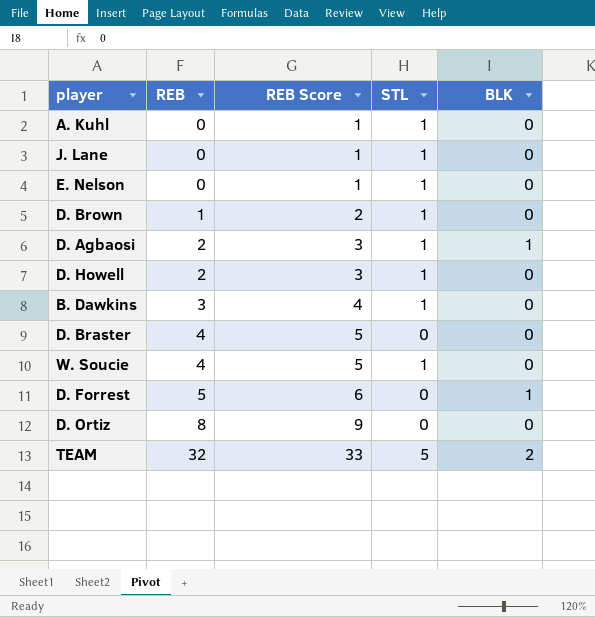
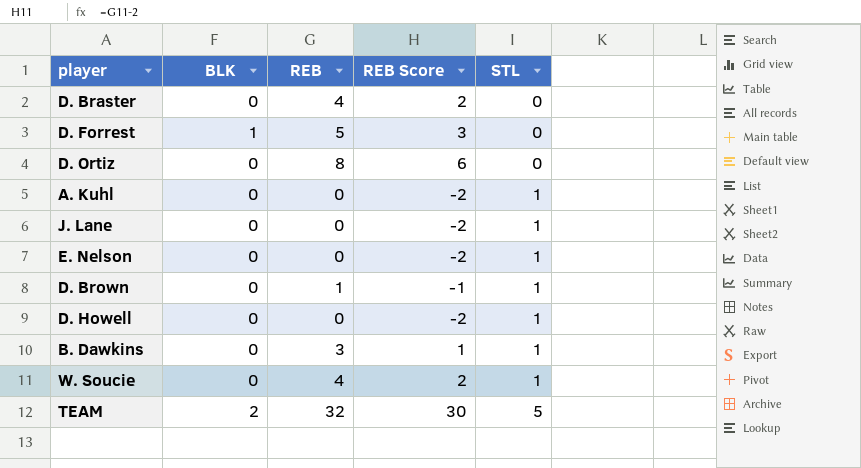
row order: REB ascending -> STL ascending
column BLK | position: 5 -> 2
column REB Score | formula: [REB] + 1 -> [REB] - 2
row D. Agbaosi: 2 | 3 | 1 | 1 -> none
D. Howell | REB: 2 -> 0

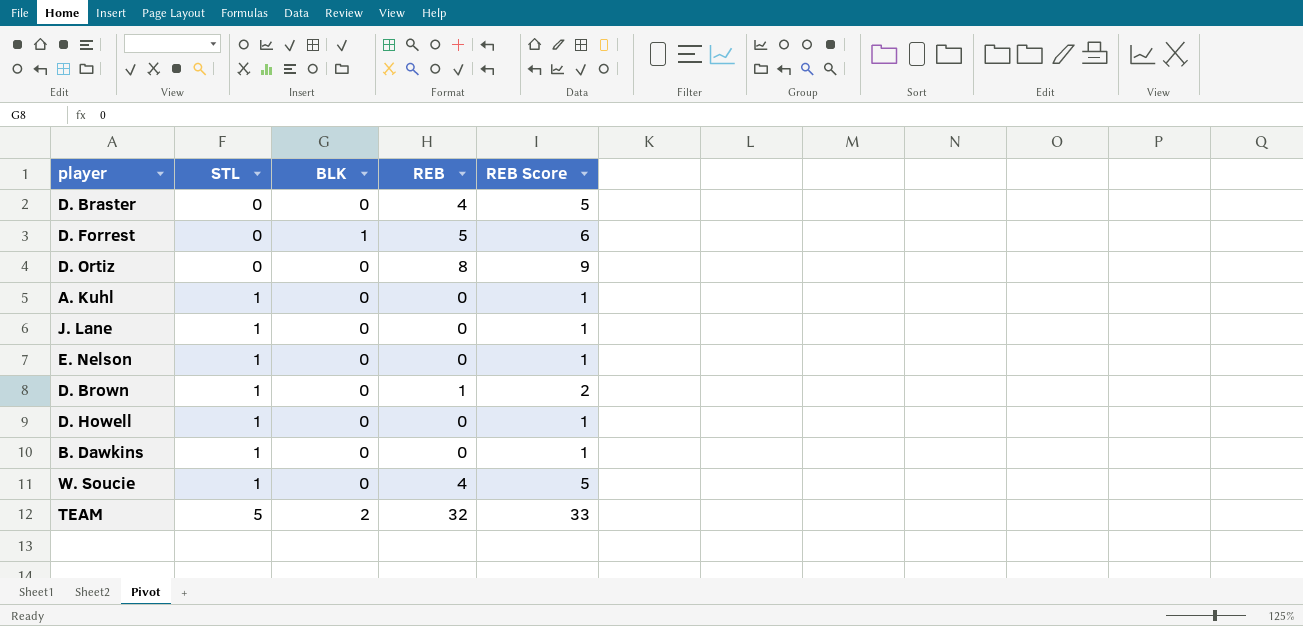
column STL | position: 5 -> 2
column REB Score | formula: [REB] - 2 -> [REB] + 1
B. Dawkins | REB: 3 -> 0

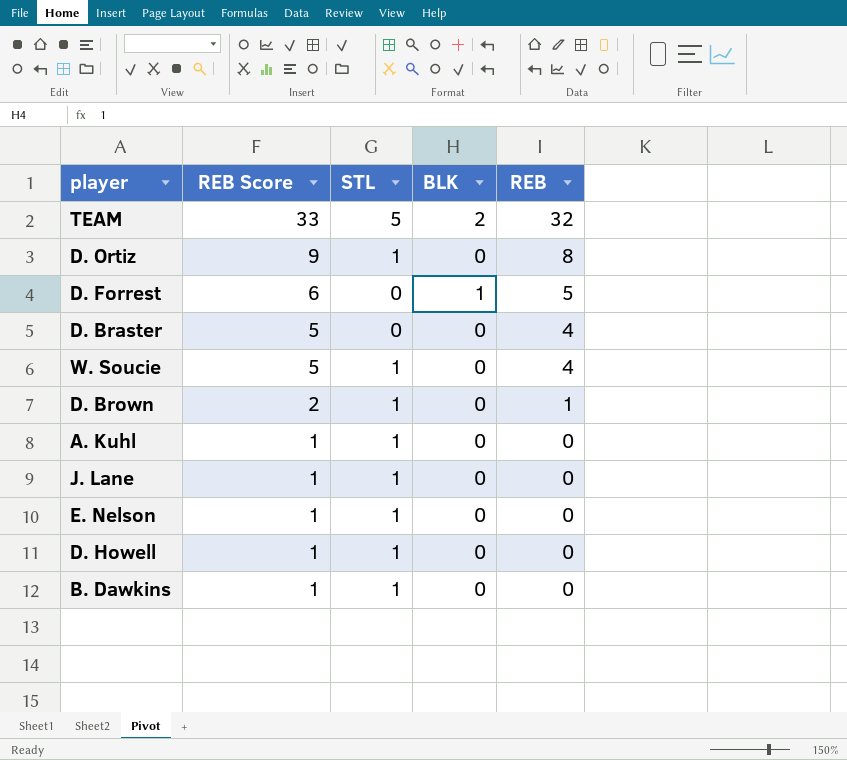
row order: STL ascending -> REB Score descending
column REB Score | position: 5 -> 2
D. Ortiz | STL: 0 -> 1

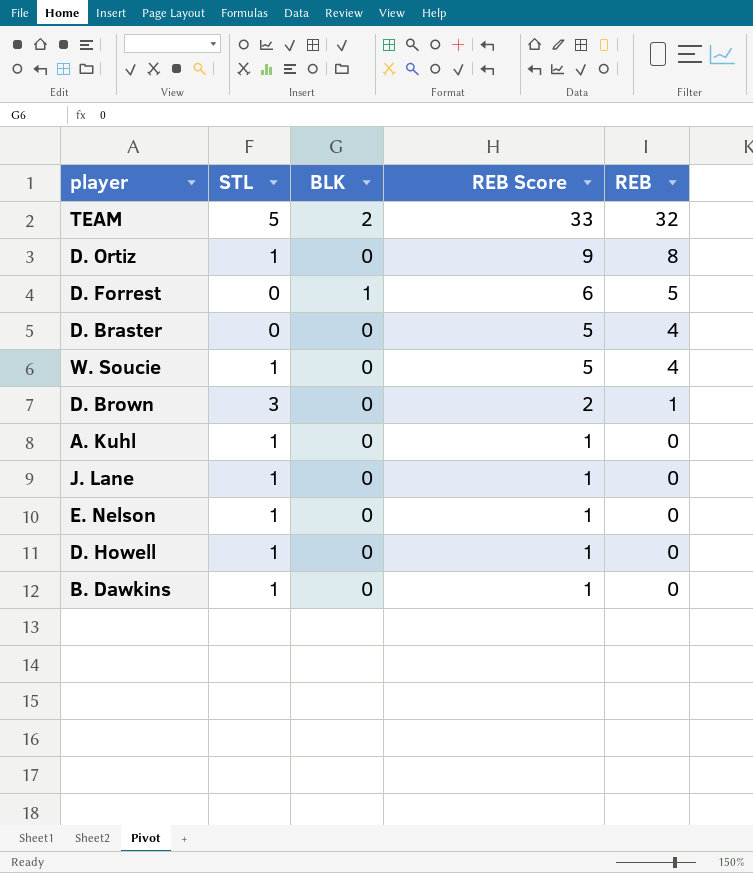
column REB Score | position: 2 -> 4
D. Brown | STL: 1 -> 3

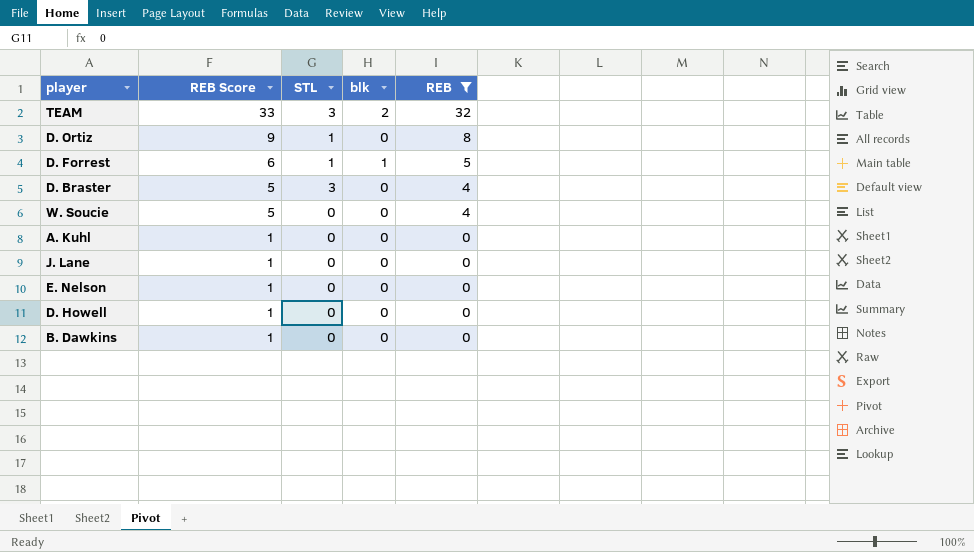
filter: none -> REB != 1
column REB Score | position: 4 -> 2
column name: BLK -> blk
TEAM | STL: 5 -> 3
D. Forrest | STL: 0 -> 1
D. Braster | STL: 0 -> 3
W. Soucie | STL: 1 -> 0
A. Kuhl | STL: 1 -> 0
J. Lane | STL: 1 -> 0
E. Nelson | STL: 1 -> 0
D. Howell | STL: 1 -> 0
B. Dawkins | STL: 1 -> 0

